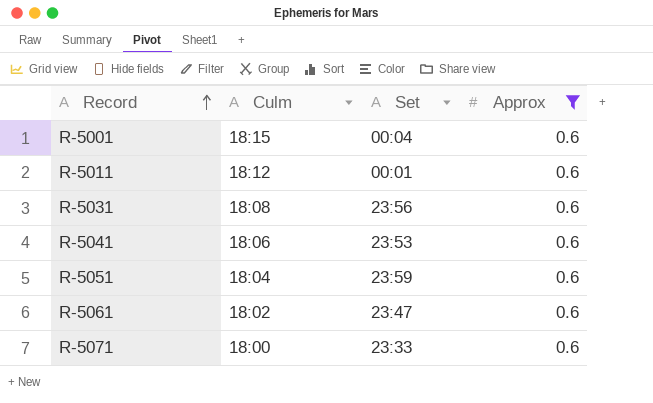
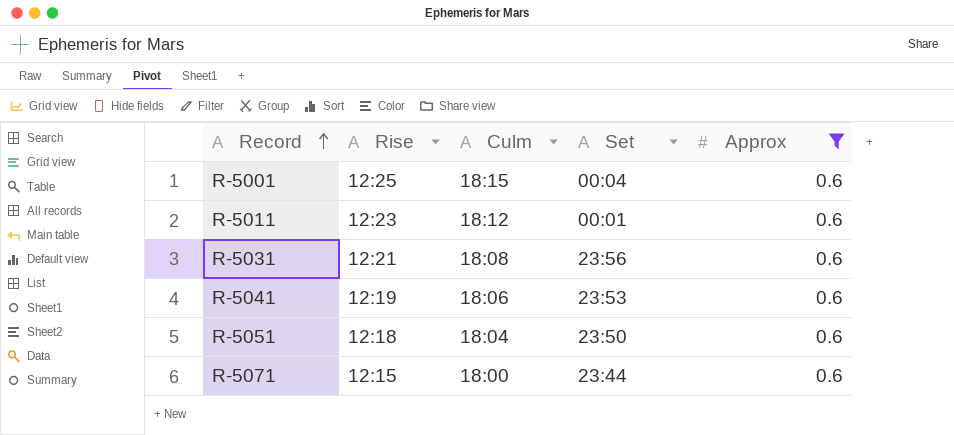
column Rise | position: none -> 2
row R-5061: 18:02 | 23:47 | 0.6 -> none
R-5051 | Set: 23:59 -> 23:50
R-5071 | Set: 23:33 -> 23:44

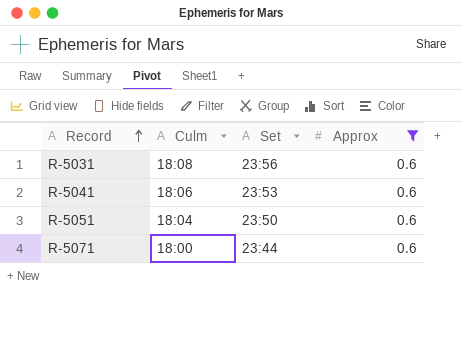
column Rise | position: 2 -> none
row R-5001: 12:25 | 18:15 | 00:04 | 0.6 -> none
row R-5011: 12:23 | 18:12 | 00:01 | 0.6 -> none

